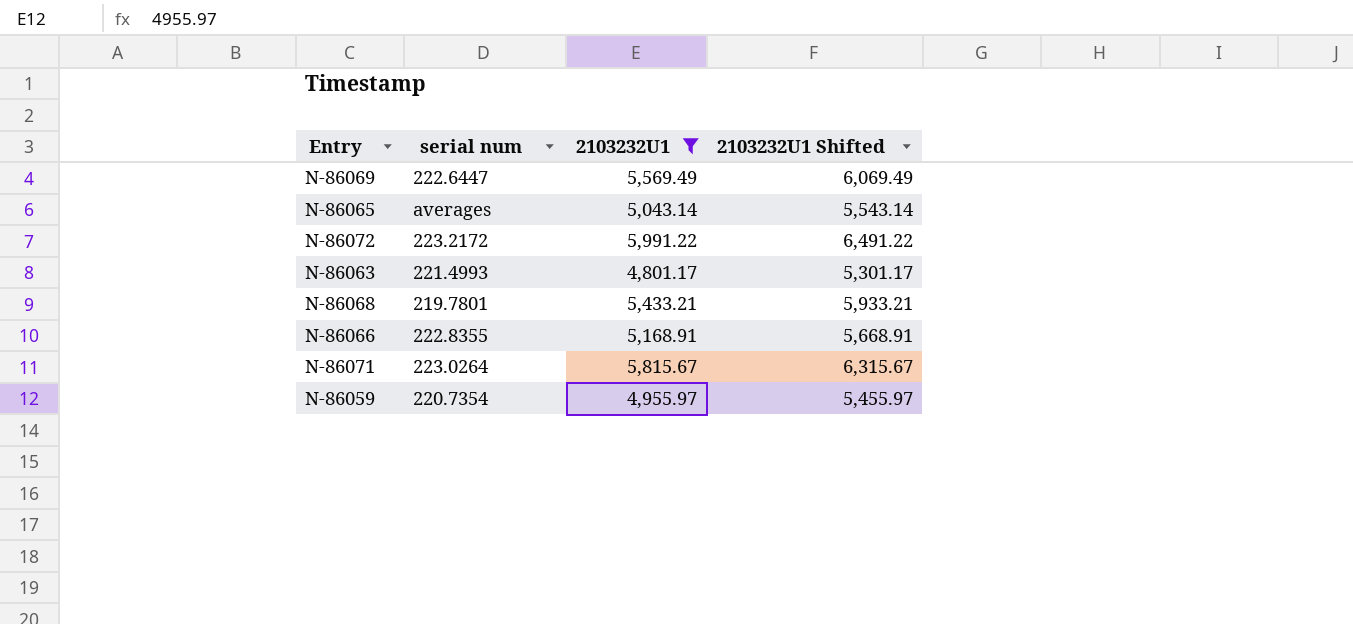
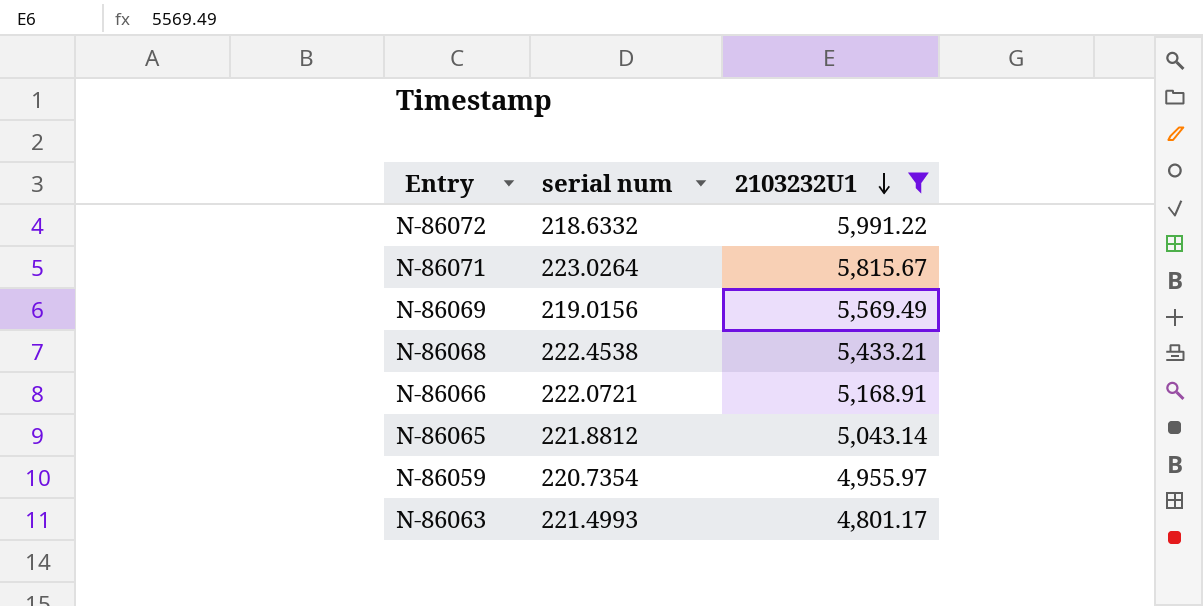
row order: none -> 2103232U1 descending
column 2103232U1 Shifted | formula: [2103232U1] + 500 -> none
N-86072 | serial num: 223.2172 -> 218.6332
N-86069 | serial num: 222.6447 -> 219.0156
N-86068 | serial num: 219.7801 -> 222.4538
N-86066 | serial num: 222.8355 -> 222.0721
N-86065 | serial num: averages -> 221.8812

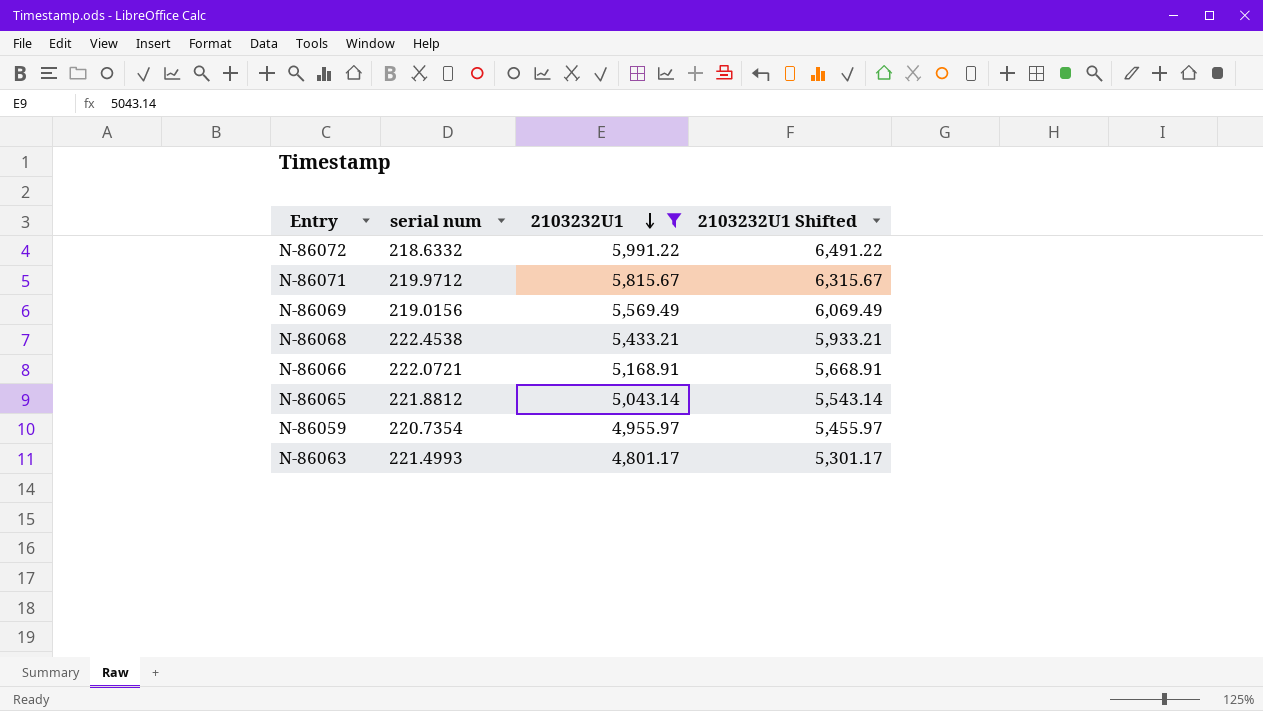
column 2103232U1 Shifted | formula: none -> [2103232U1] + 500
N-86071 | serial num: 223.0264 -> 219.9712

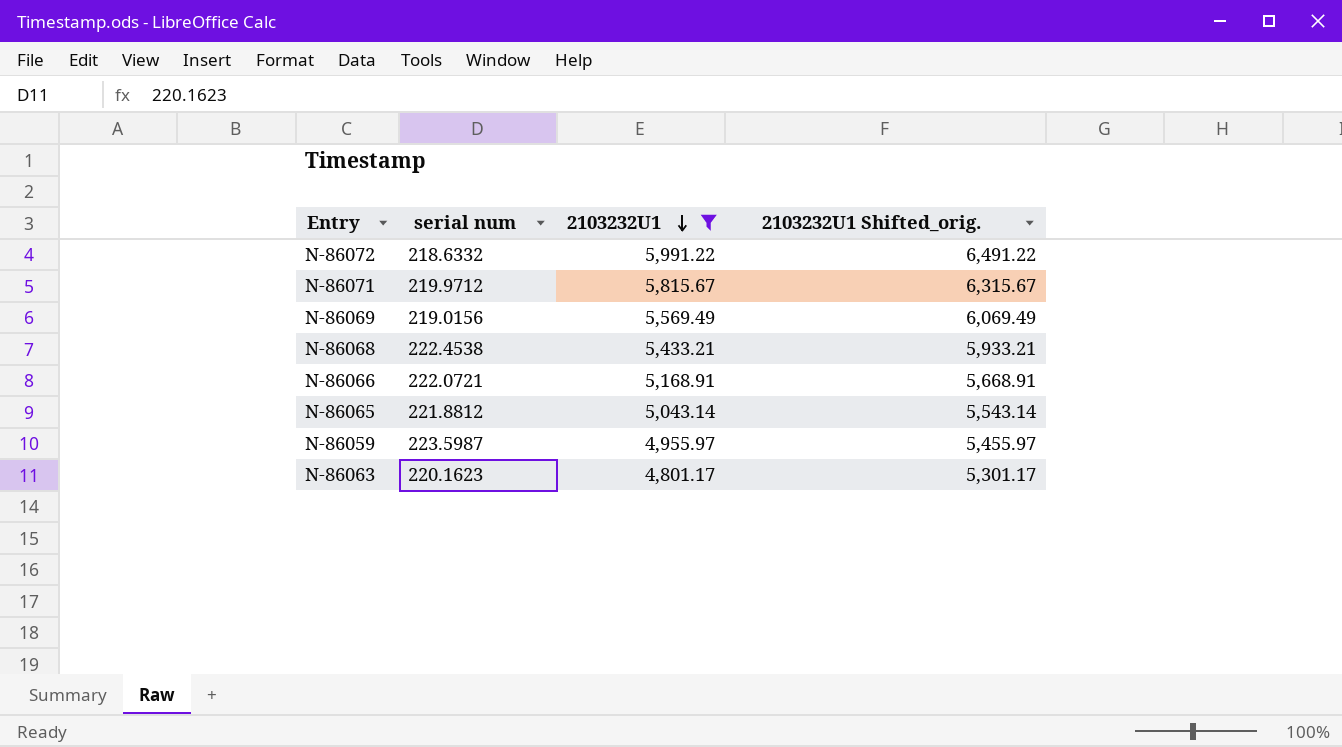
column name: 2103232U1 Shifted -> 2103232U1 Shifted_orig.
N-86059 | serial num: 220.7354 -> 223.5987
N-86063 | serial num: 221.4993 -> 220.1623

